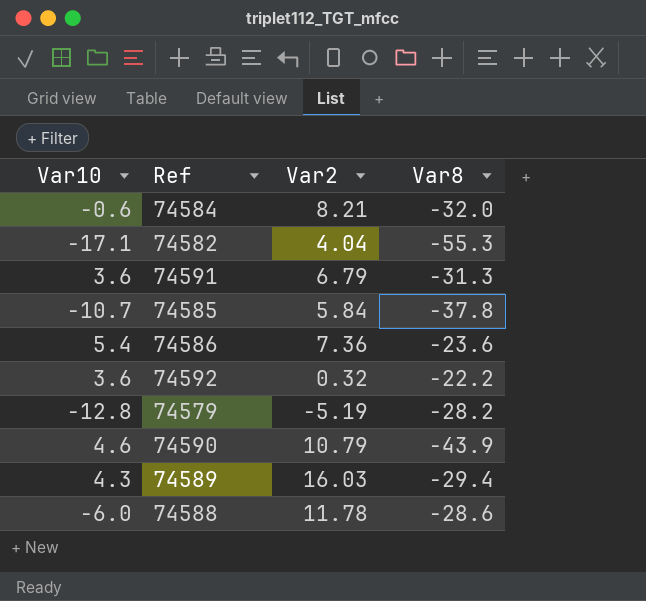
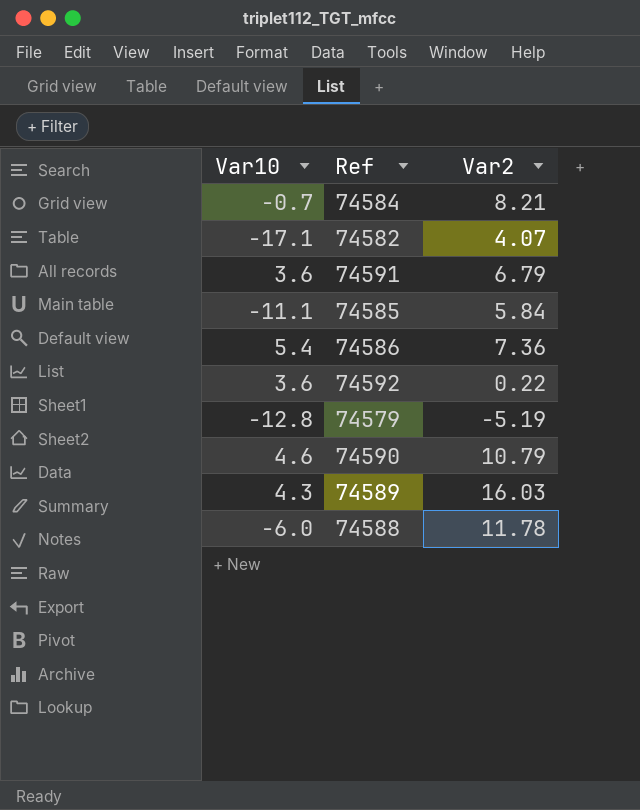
column Var8 | position: 4 -> none
74584 | Var10: -0.6 -> -0.7
74582 | Var2: 4.04 -> 4.07
74585 | Var10: -10.7 -> -11.1
74592 | Var2: 0.32 -> 0.22

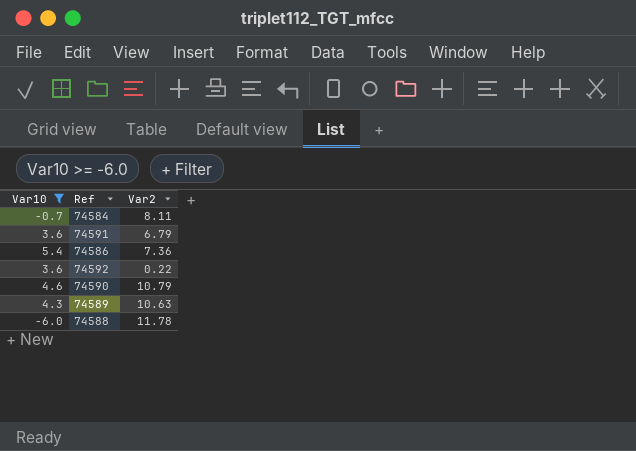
filter: none -> Var10 >= -6.0
74584 | Var2: 8.21 -> 8.11
74589 | Var2: 16.03 -> 10.63

